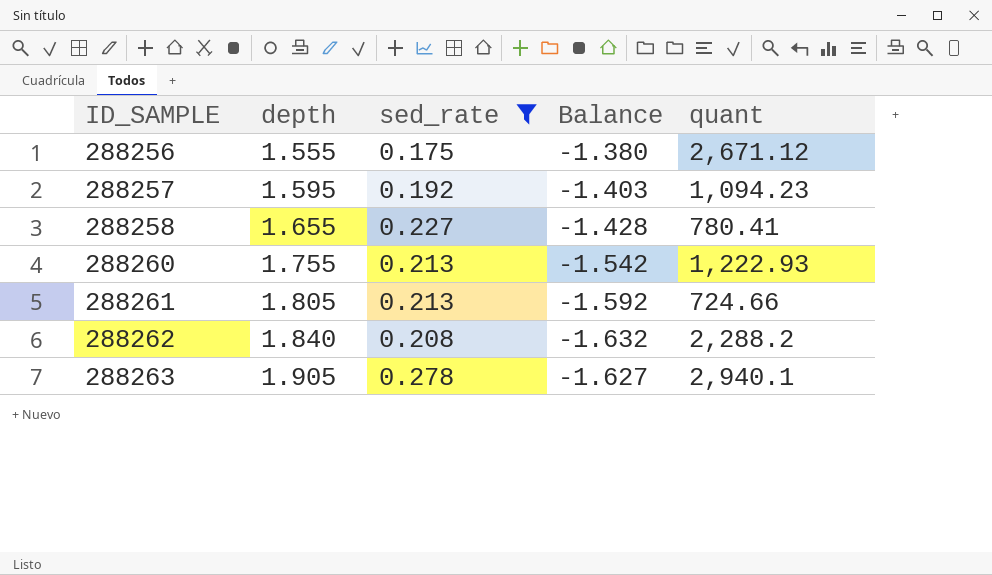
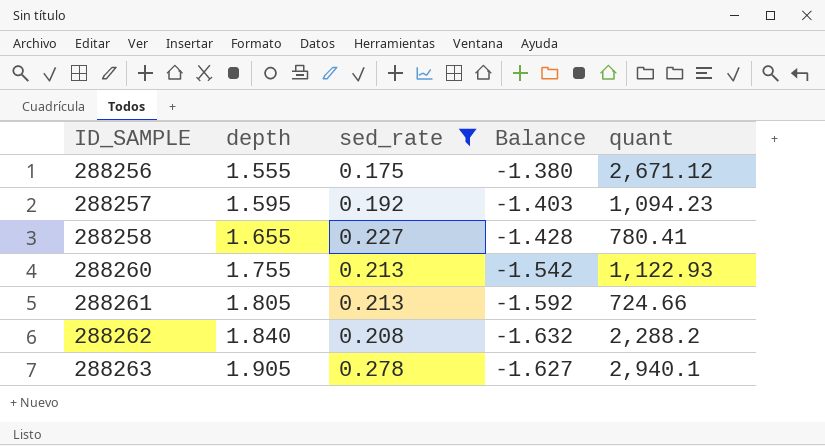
288260 | quant: 1,222.93 -> 1,122.93

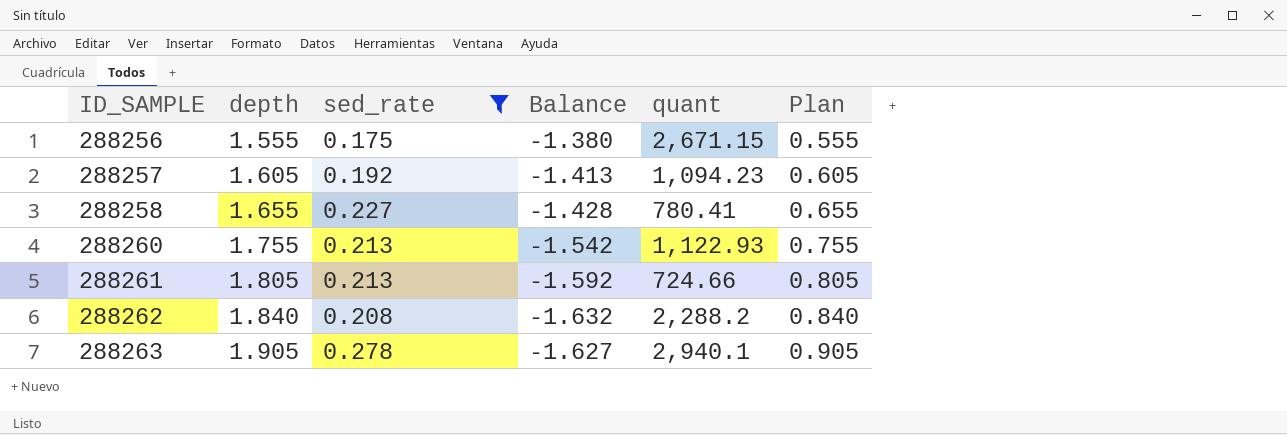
column Plan | formula: none -> [depth] - 1
288256 | quant: 2,671.12 -> 2,671.15
288257 | depth: 1.595 -> 1.605
288257 | Balance: -1.403 -> -1.413

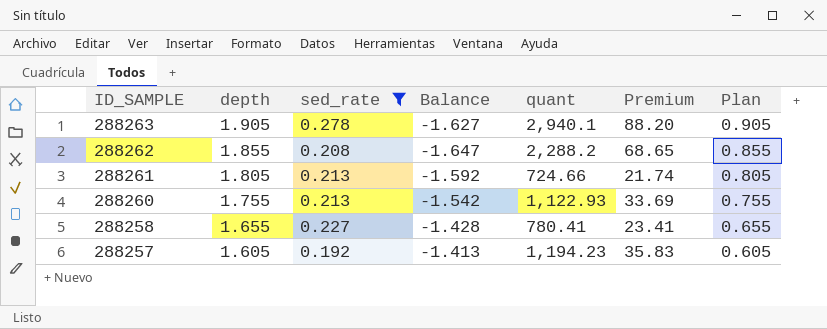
row order: ID_SAMPLE ascending -> ID_SAMPLE descending
column Premium | formula: none -> [quant] * 0.03
row 288256: 1.555 | 0.175 | -1.380 | 2,671.15 | 0.555 -> none
288262 | depth: 1.840 -> 1.855
288262 | Balance: -1.632 -> -1.647
288262 | Plan: 0.840 -> 0.855
288257 | quant: 1,094.23 -> 1,194.23

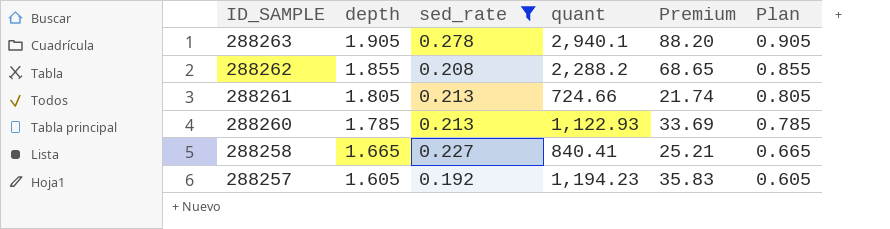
column Balance | formula: [sed_rate] - [depth] -> none
288260 | depth: 1.755 -> 1.785
288260 | Plan: 0.755 -> 0.785
288258 | depth: 1.655 -> 1.665
288258 | quant: 780.41 -> 840.41
288258 | Premium: 23.41 -> 25.21
288258 | Plan: 0.655 -> 0.665

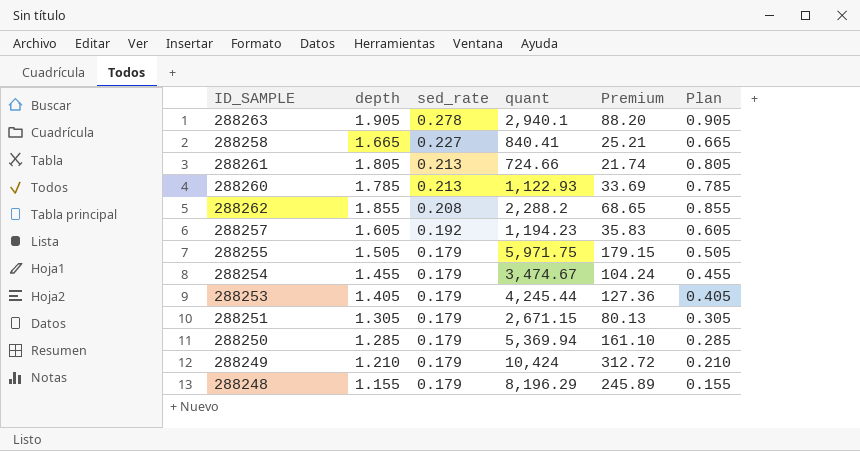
filter: sed_rate != 0.179 -> none
row order: ID_SAMPLE descending -> sed_rate descending

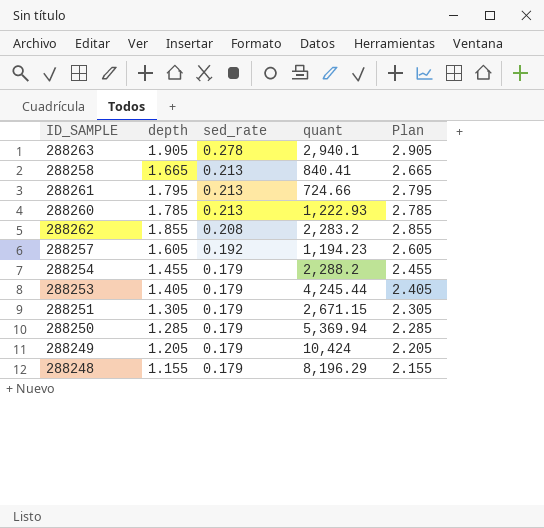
column Premium | formula: [quant] * 0.03 -> none
column Plan | formula: [depth] - 1 -> [depth] + 1
row 288255: 1.505 | 0.179 | 5,971.75 | 179.15 | 0.505 -> none
288258 | sed_rate: 0.227 -> 0.213
288261 | depth: 1.805 -> 1.795
288260 | quant: 1,122.93 -> 1,222.93
288262 | quant: 2,288.2 -> 2,283.2
288254 | quant: 3,474.67 -> 2,288.2
288249 | depth: 1.210 -> 1.205

